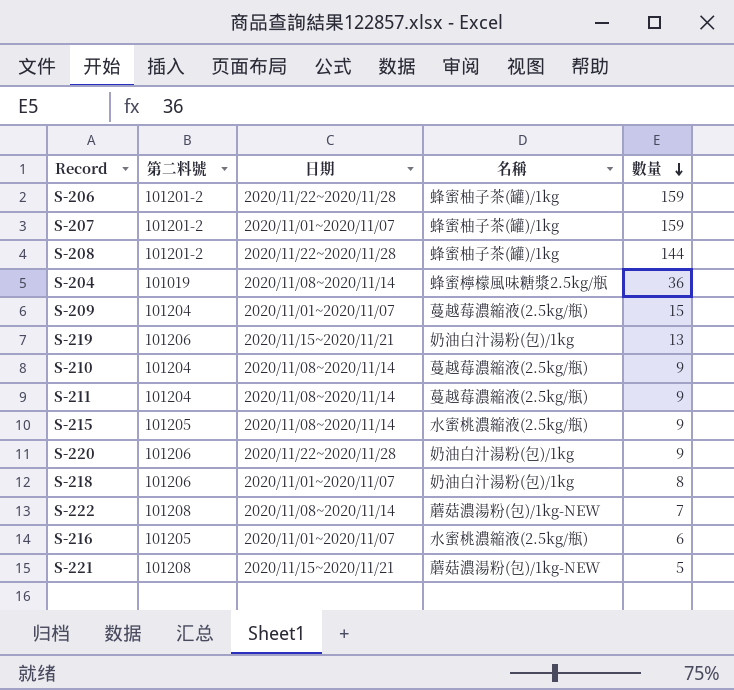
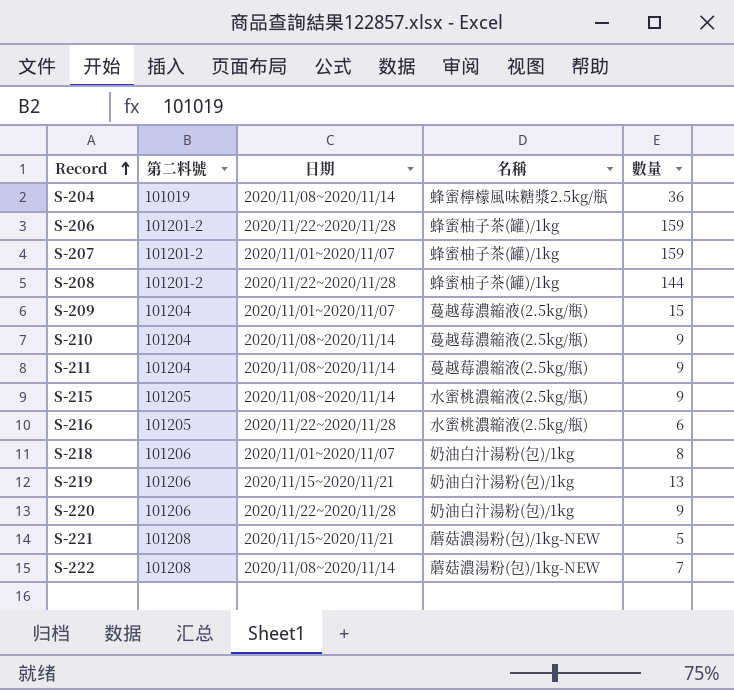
row order: 數量 descending -> Record ascending
S-216 | 日期: 2020/11/01~2020/11/07 -> 2020/11/22~2020/11/28

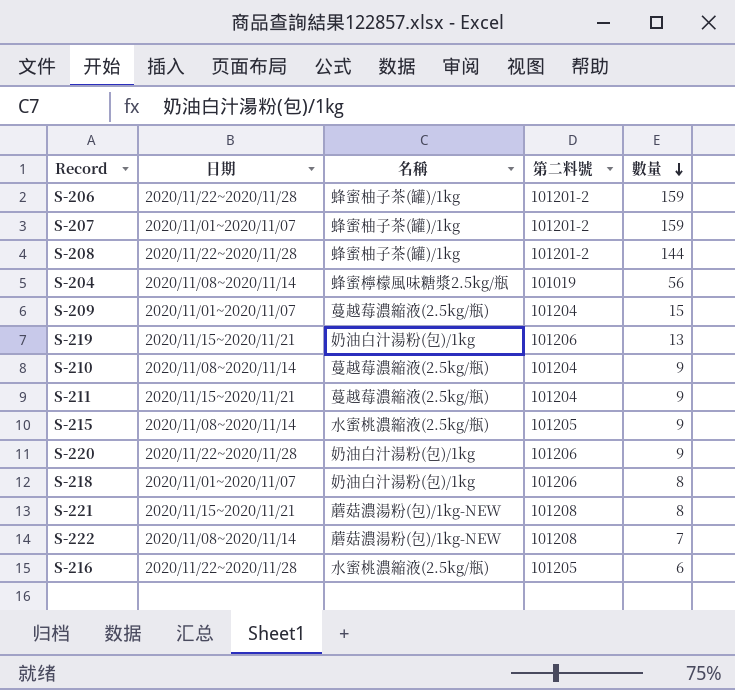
row order: Record ascending -> 數量 descending
column 第二料號 | position: 2 -> 4
S-204 | 數量: 36 -> 56
S-211 | 日期: 2020/11/08~2020/11/14 -> 2020/11/15~2020/11/21
S-221 | 數量: 5 -> 8

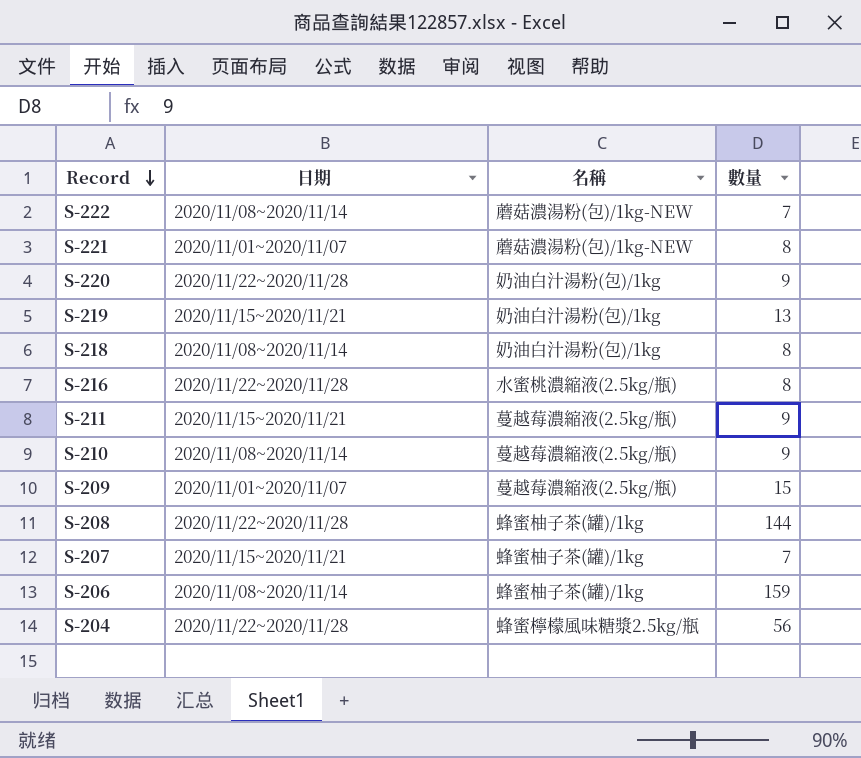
row order: 數量 descending -> Record descending
column 第二料號 | position: 4 -> none
row S-215: 2020/11/08~2020/11/14 | 水蜜桃濃縮液(2.5kg/瓶) | 101205 | 9 -> none
S-221 | 日期: 2020/11/15~2020/11/21 -> 2020/11/01~2020/11/07
S-218 | 日期: 2020/11/01~2020/11/07 -> 2020/11/08~2020/11/14
S-216 | 數量: 6 -> 8
S-207 | 日期: 2020/11/01~2020/11/07 -> 2020/11/15~2020/11/21
S-207 | 數量: 159 -> 7
S-206 | 日期: 2020/11/22~2020/11/28 -> 2020/11/08~2020/11/14
S-204 | 日期: 2020/11/08~2020/11/14 -> 2020/11/22~2020/11/28

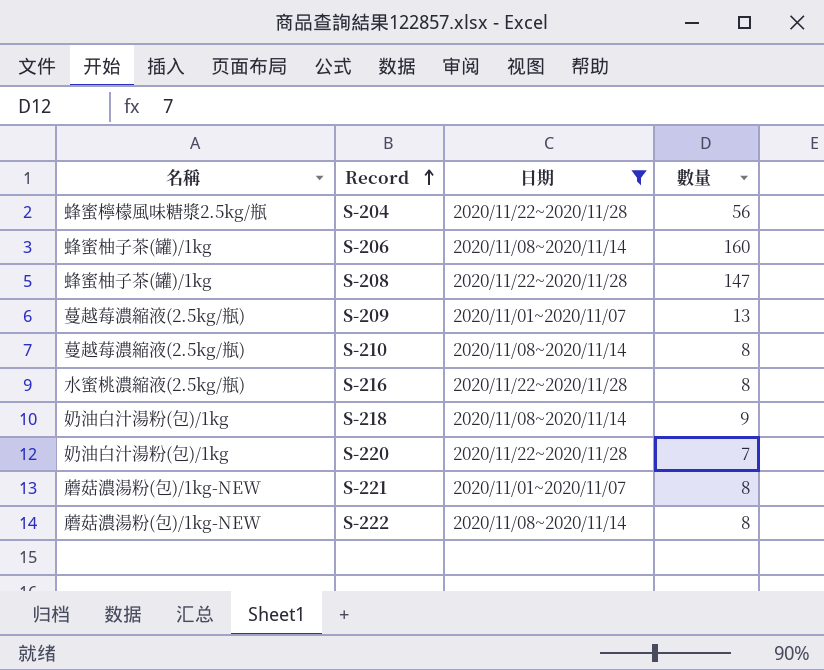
filter: none -> 日期 != 2020/11/15~2020/11/21
row order: Record descending -> Record ascending
column 名稱 | position: 3 -> 1
S-206 | 數量: 159 -> 160
S-208 | 數量: 144 -> 147
S-209 | 數量: 15 -> 13
S-210 | 數量: 9 -> 8
S-218 | 數量: 8 -> 9
S-220 | 數量: 9 -> 7
S-222 | 數量: 7 -> 8

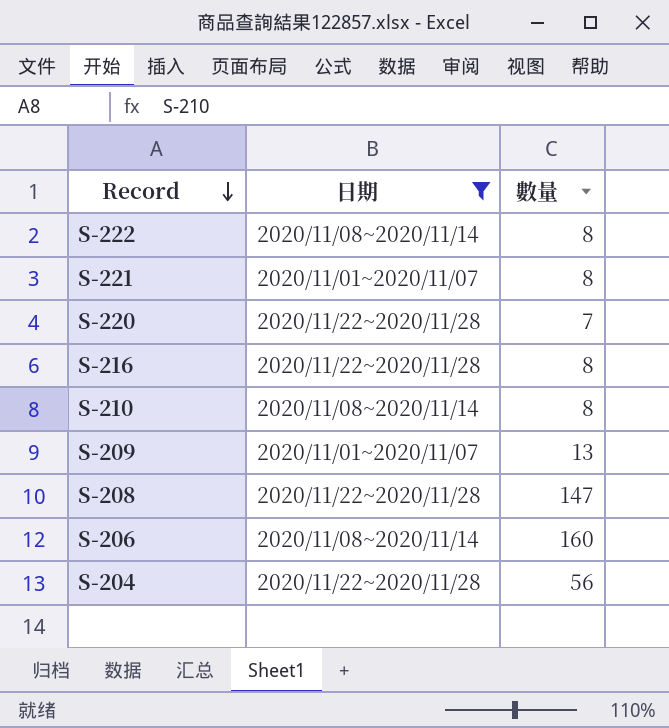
row order: Record ascending -> Record descending
column 名稱 | position: 1 -> none
row S-218: 奶油白汁湯粉(包)/1kg | 2020/11/08~2020/11/14 | 9 -> none

